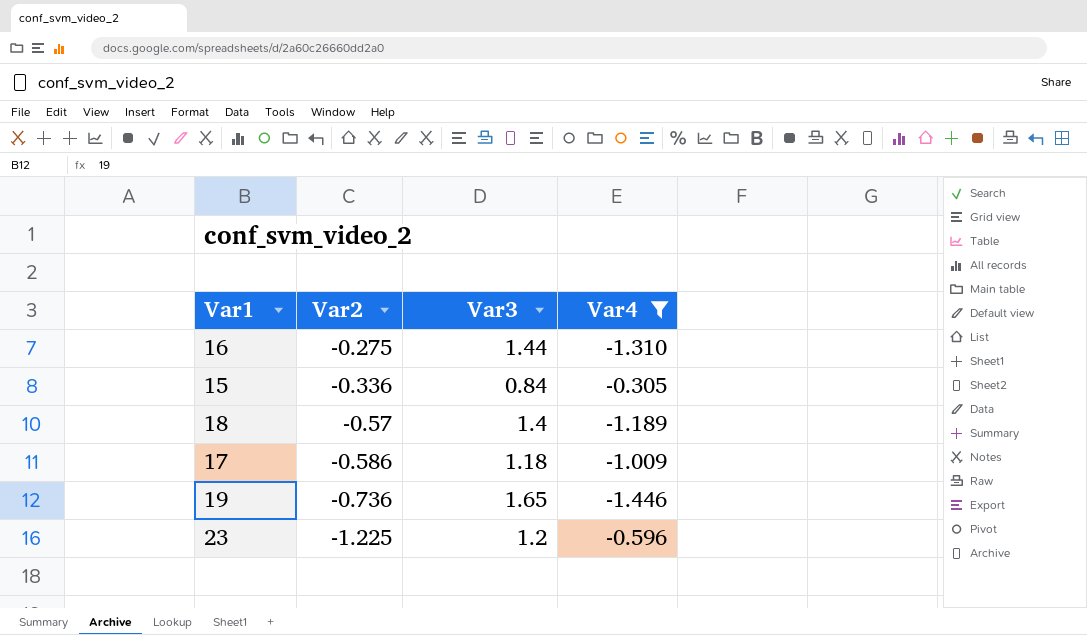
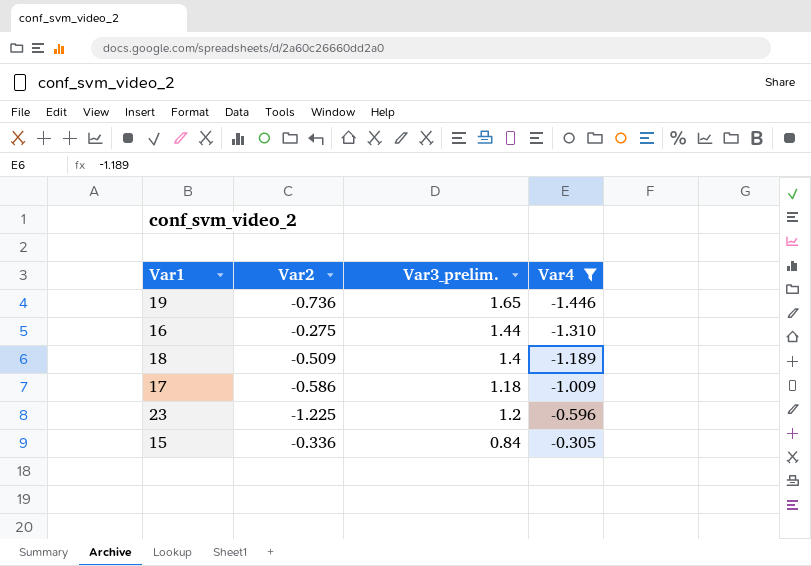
row order: Var2 descending -> Var4 ascending
column name: Var3 -> Var3_prelim.
18 | Var2: -0.57 -> -0.509

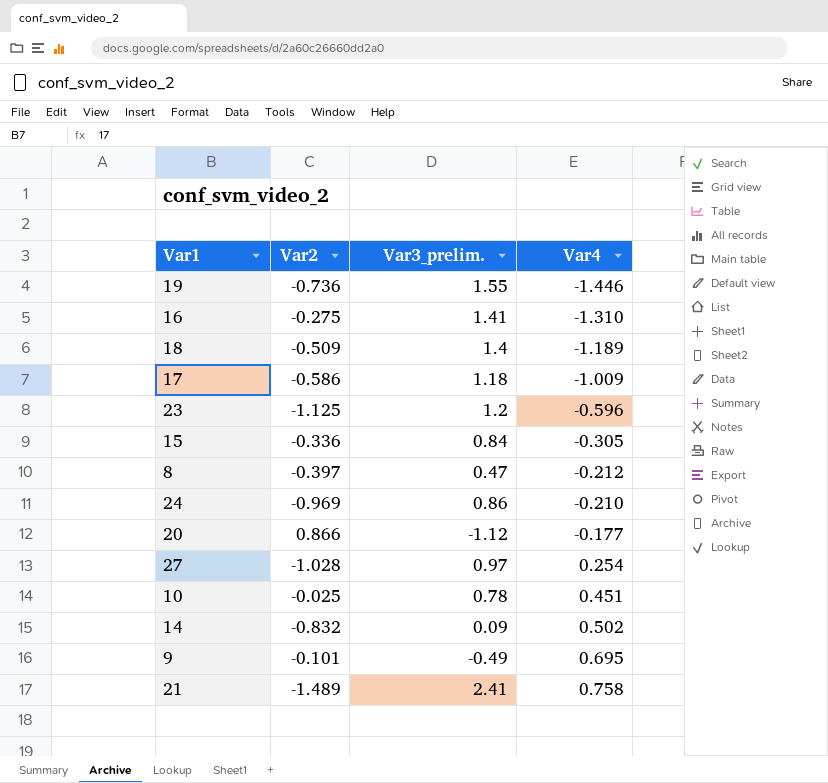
filter: Var4 <= -0.305 -> none
19 | Var3_prelim.: 1.65 -> 1.55
16 | Var3_prelim.: 1.44 -> 1.41
23 | Var2: -1.225 -> -1.125

